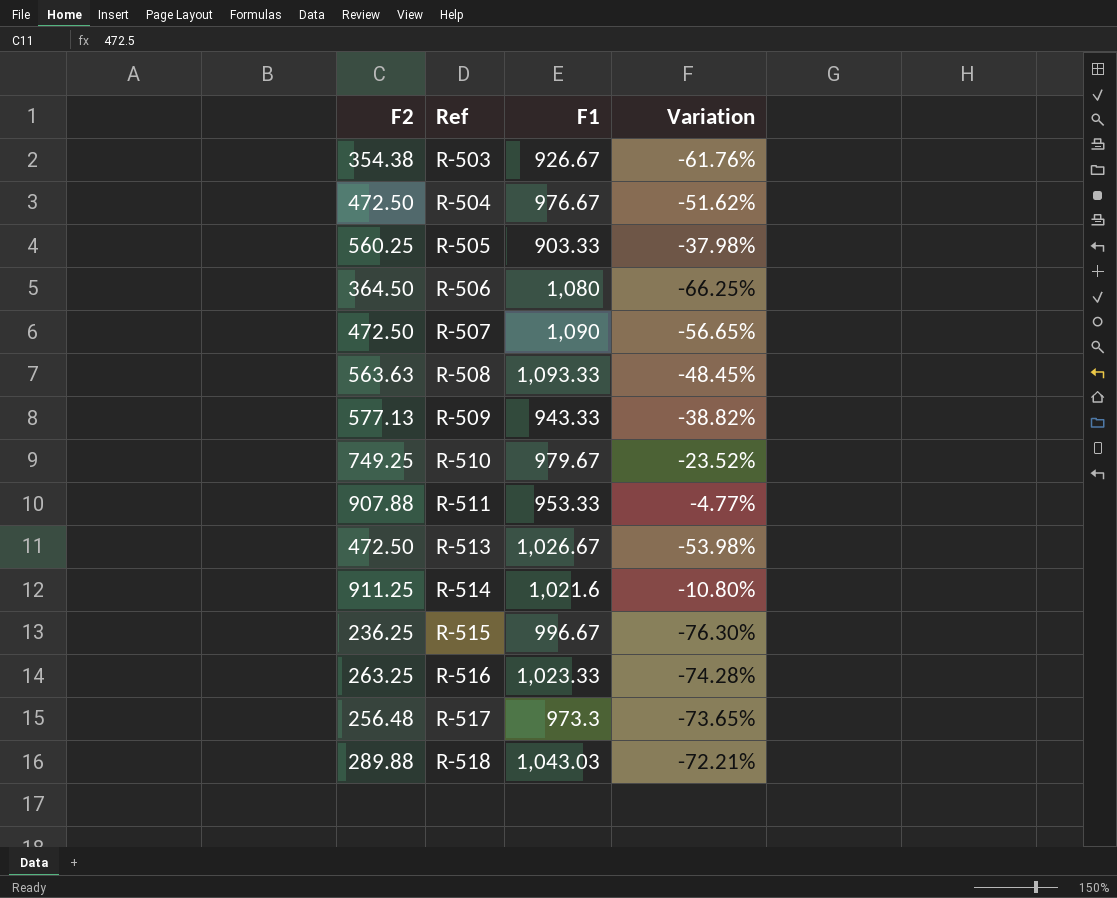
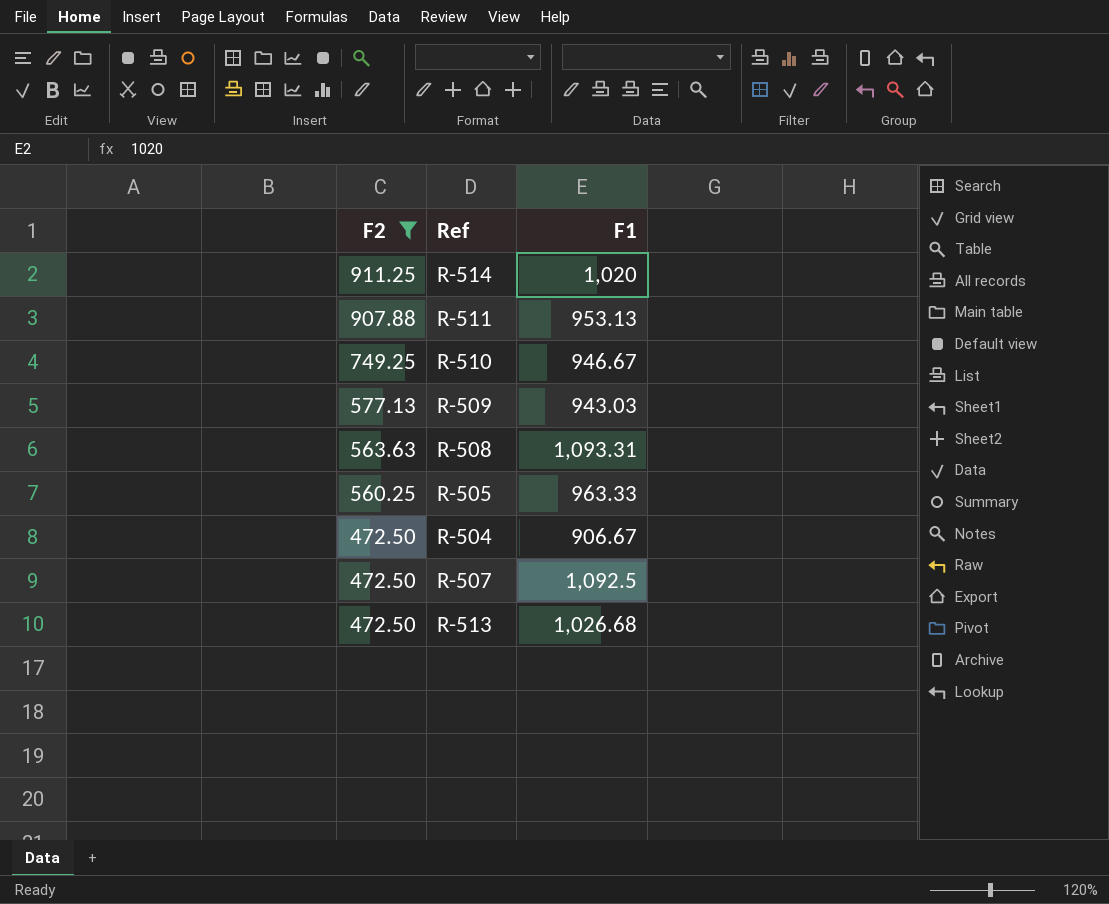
filter: none -> F2 >= 472.50
row order: Ref ascending -> F2 descending
column Variation | formula: ([F2] - [F1]) / [F1] -> none
R-514 | F1: 1,021.6 -> 1,020
R-511 | F1: 953.33 -> 953.13
R-510 | F1: 979.67 -> 946.67
R-509 | F1: 943.33 -> 943.03
R-508 | F1: 1,093.33 -> 1,093.31
R-505 | F1: 903.33 -> 963.33
R-504 | F1: 976.67 -> 906.67
R-507 | F1: 1,090 -> 1,092.5
R-513 | F1: 1,026.67 -> 1,026.68

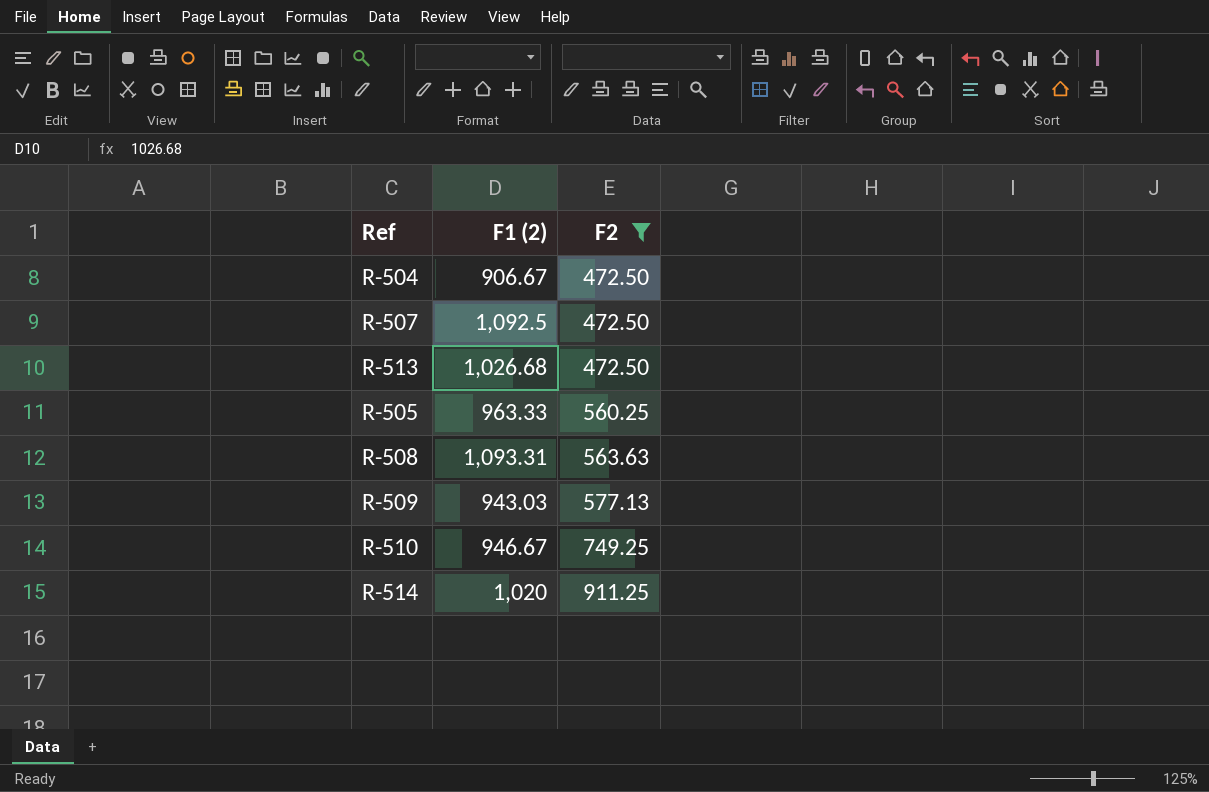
row order: F2 descending -> F2 ascending
column name: F1 -> F1 (2)
column F2 | position: 1 -> 3
row R-511: 907.88 | 953.13 -> none

